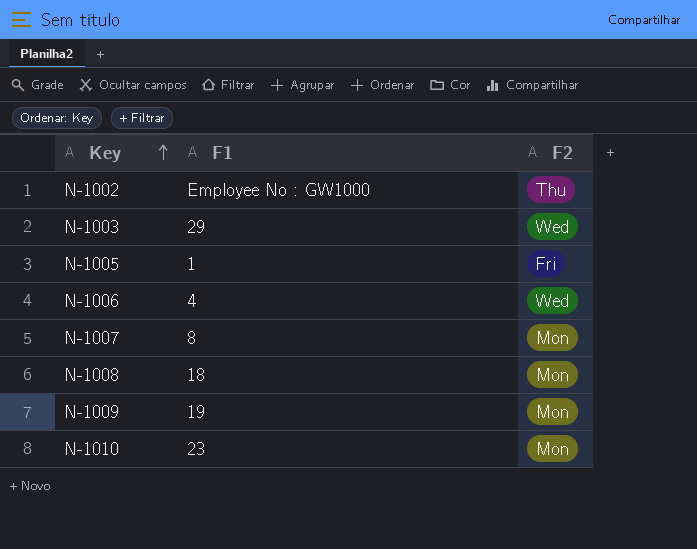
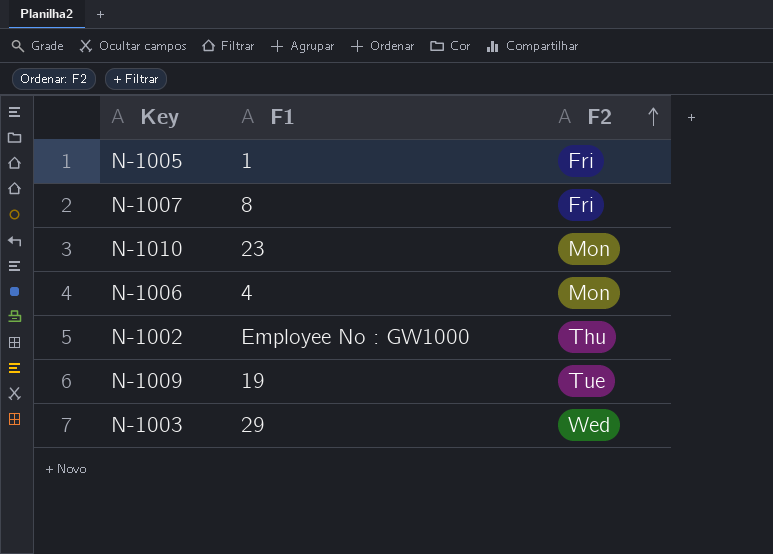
row order: Key ascending -> F2 ascending
row N-1008: 18 | Mon -> none
N-1007 | F2: Mon -> Fri
N-1006 | F2: Wed -> Mon
N-1009 | F2: Mon -> Tue

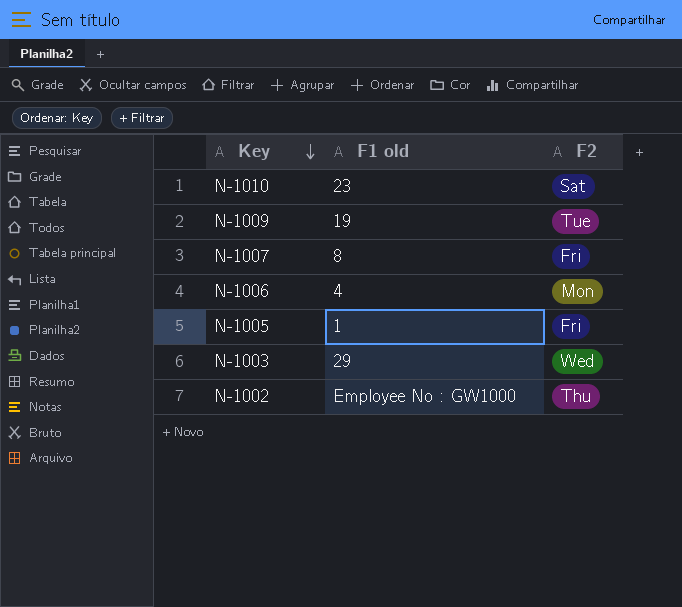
row order: F2 ascending -> Key descending
column name: F1 -> F1 old
N-1010 | F2: Mon -> Sat

